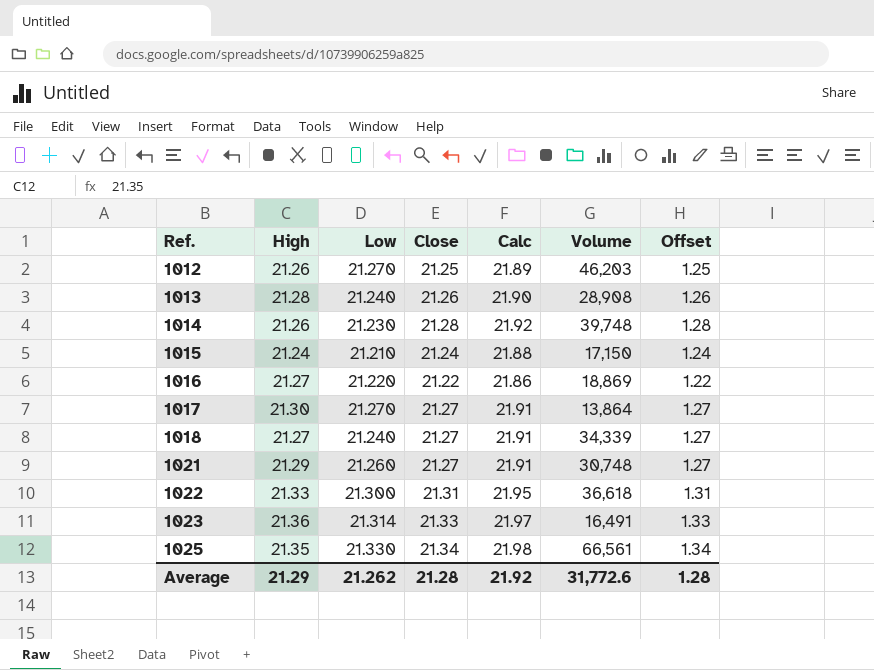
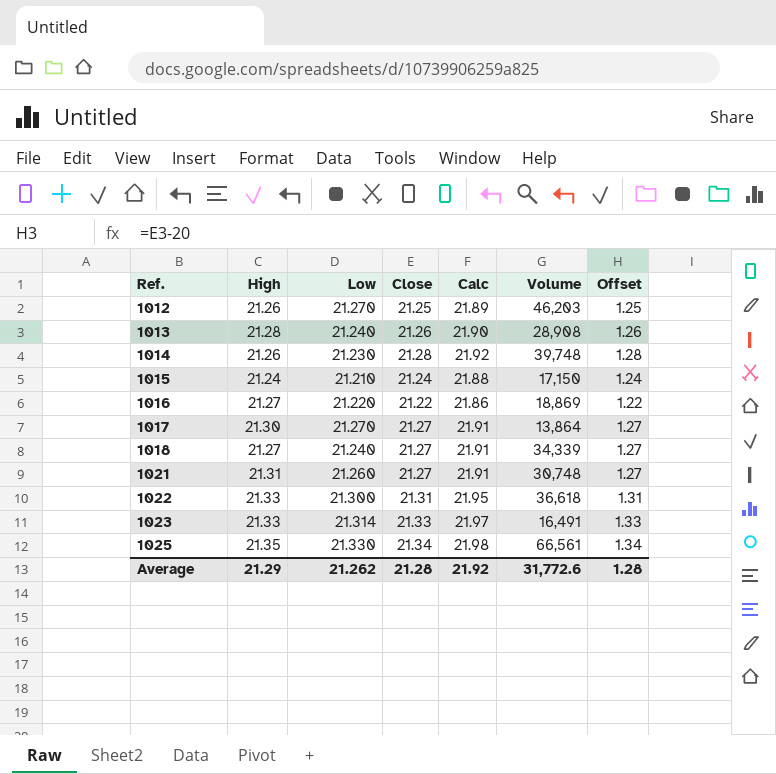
1021 | High: 21.29 -> 21.31
1023 | High: 21.36 -> 21.33

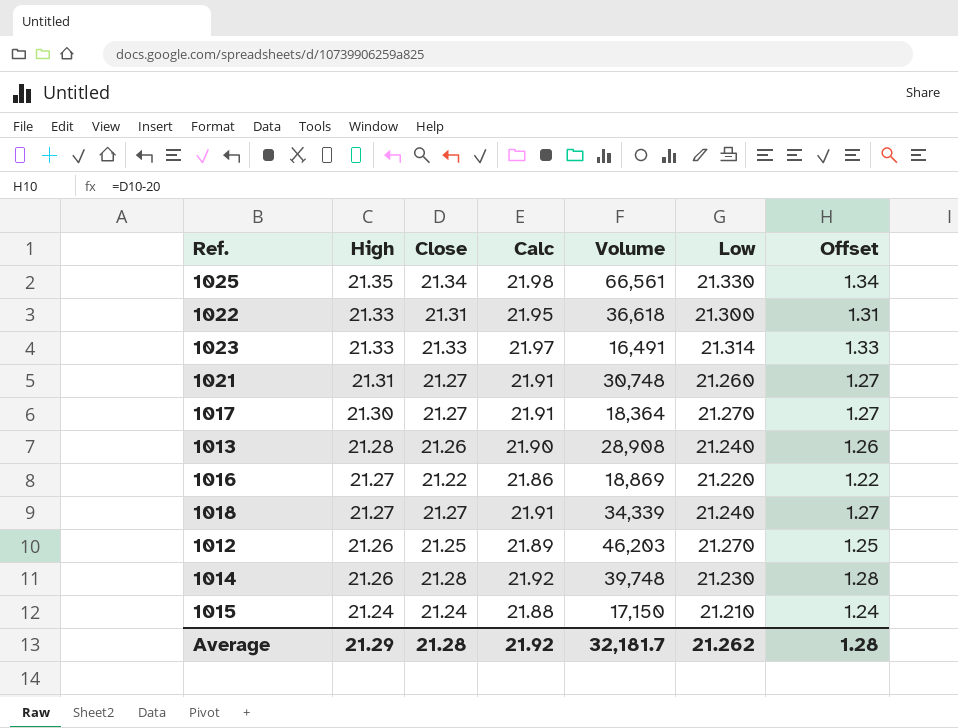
row order: Ref. ascending -> High descending
column Low | position: 3 -> 6
1017 | Volume: 13,864 -> 18,364
Average | Volume: 31,772.6 -> 32,181.7

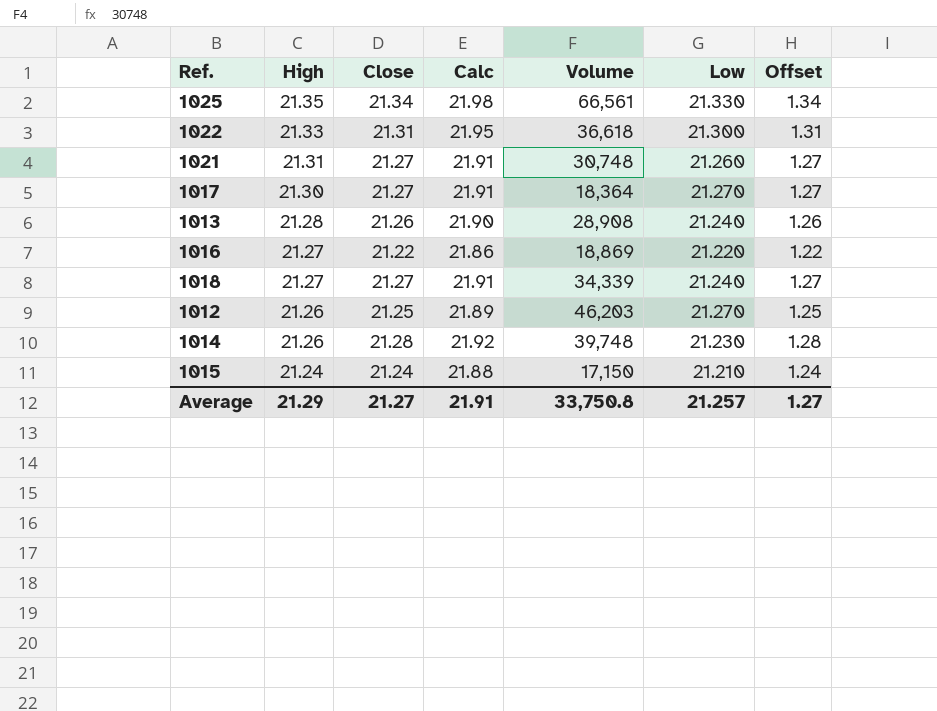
row 1023: 21.33 | 21.33 | 21.97 | 16,491 | 21.314 | 1.33 -> none
Average | Close: 21.28 -> 21.27
Average | Calc: 21.92 -> 21.91
Average | Volume: 32,181.7 -> 33,750.8
Average | Low: 21.262 -> 21.257
Average | Offset: 1.28 -> 1.27

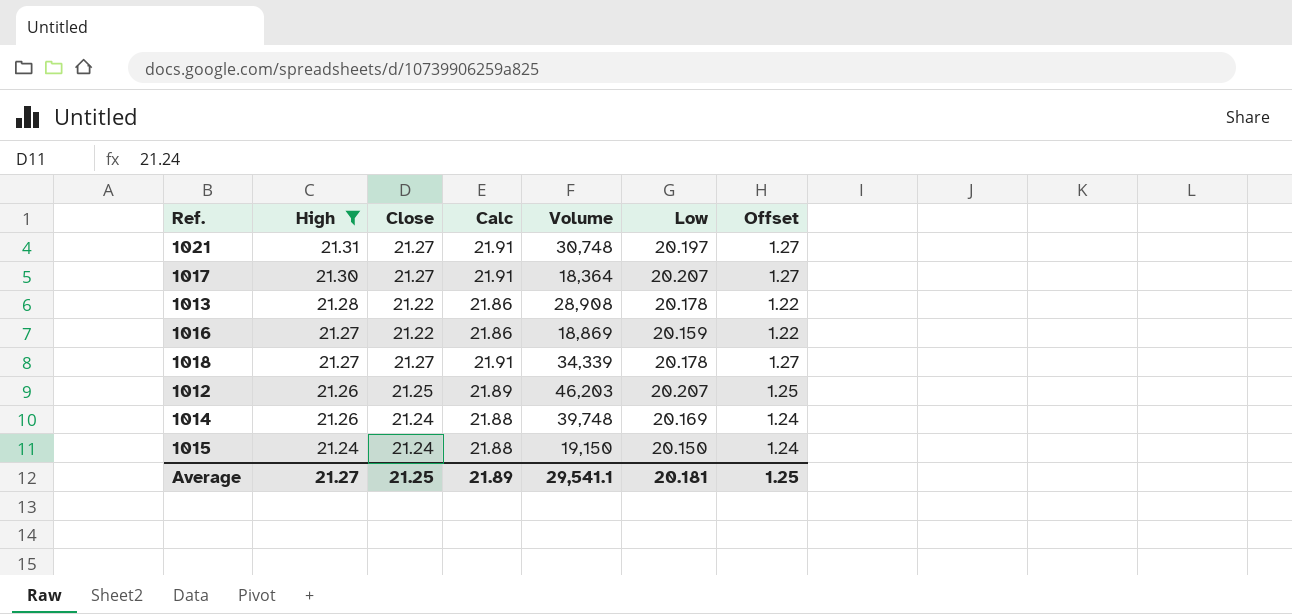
filter: none -> High <= 21.31
1021 | Low: 21.260 -> 20.197
1017 | Low: 21.270 -> 20.207
1013 | Close: 21.26 -> 21.22
1013 | Calc: 21.90 -> 21.86
1013 | Low: 21.240 -> 20.178
1013 | Offset: 1.26 -> 1.22
1016 | Low: 21.220 -> 20.159
1018 | Low: 21.240 -> 20.178
1012 | Low: 21.270 -> 20.207
1014 | Close: 21.28 -> 21.24
1014 | Calc: 21.92 -> 21.88
1014 | Low: 21.230 -> 20.169
1014 | Offset: 1.28 -> 1.24
1015 | Volume: 17,150 -> 19,150
1015 | Low: 21.210 -> 20.150
Average | High: 21.29 -> 21.27
Average | Close: 21.27 -> 21.25
Average | Calc: 21.91 -> 21.89
Average | Volume: 33,750.8 -> 29,541.1
Average | Low: 21.257 -> 20.181
Average | Offset: 1.27 -> 1.25

